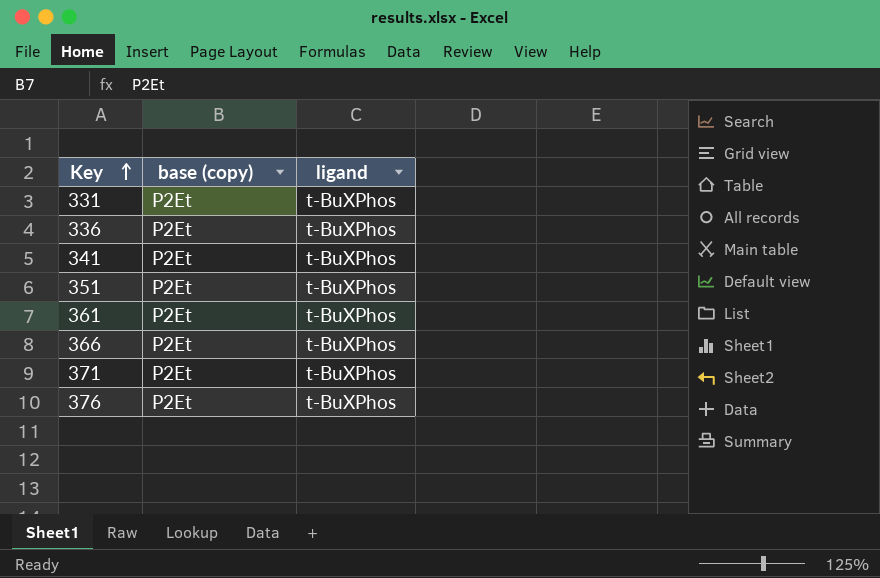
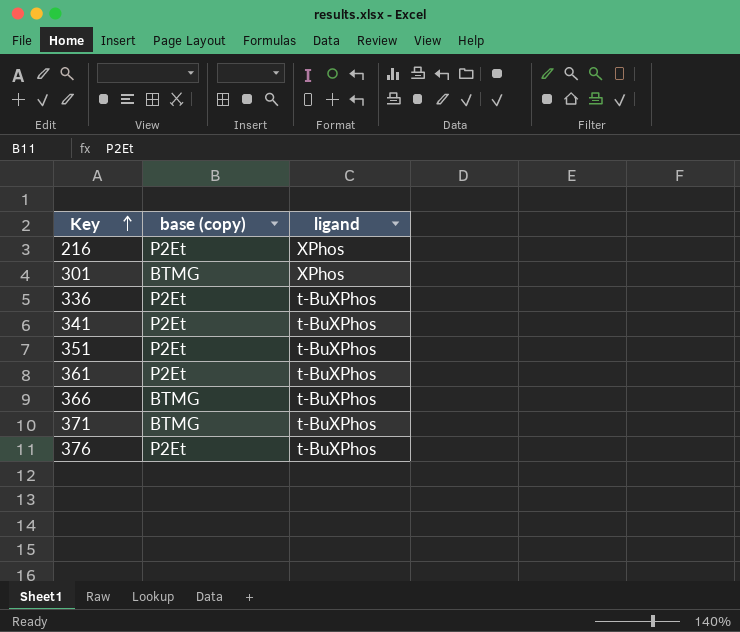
row 331: P2Et | t-BuXPhos -> none
row 216: none -> P2Et | XPhos
row 301: none -> BTMG | XPhos
366 | base (copy): P2Et -> BTMG
371 | base (copy): P2Et -> BTMG

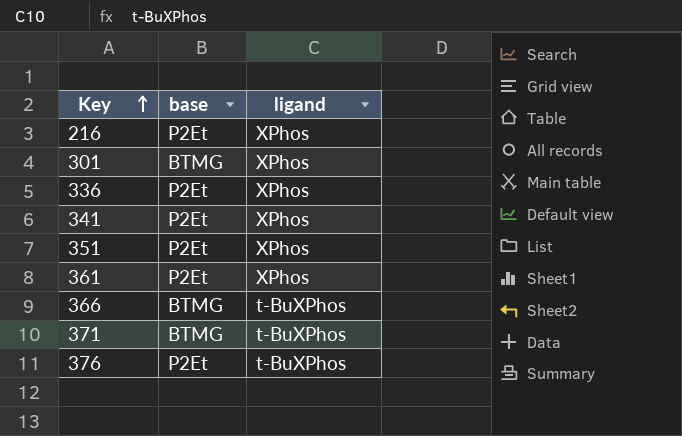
column name: base (copy) -> base
336 | ligand: t-BuXPhos -> XPhos
341 | ligand: t-BuXPhos -> XPhos
351 | ligand: t-BuXPhos -> XPhos
361 | ligand: t-BuXPhos -> XPhos

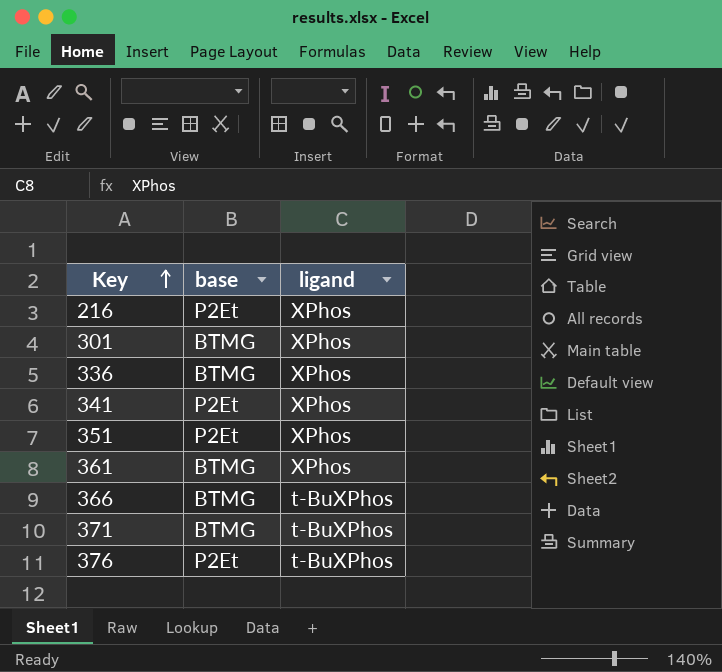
336 | base: P2Et -> BTMG
361 | base: P2Et -> BTMG

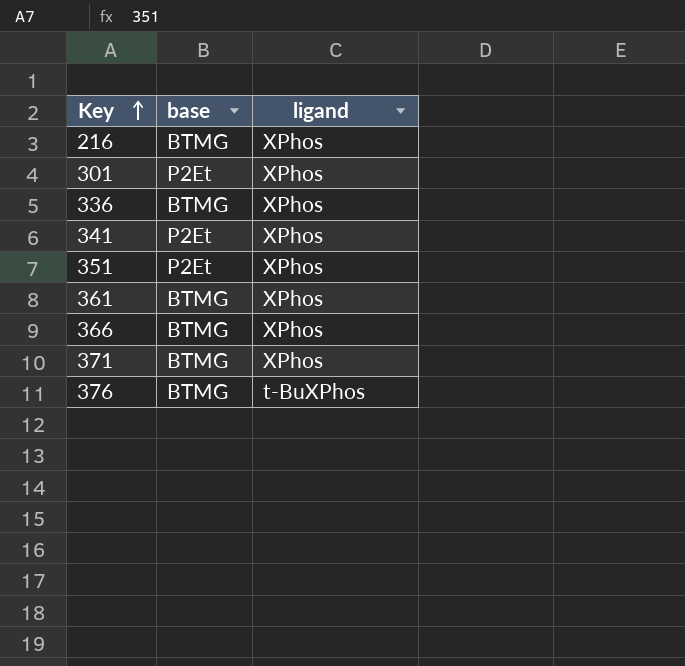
216 | base: P2Et -> BTMG
301 | base: BTMG -> P2Et
366 | ligand: t-BuXPhos -> XPhos
371 | ligand: t-BuXPhos -> XPhos
376 | base: P2Et -> BTMG

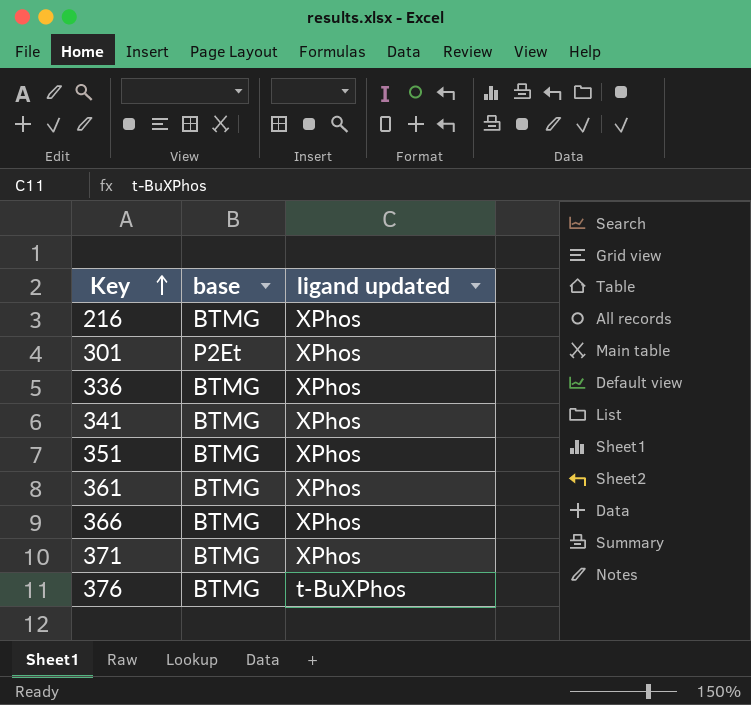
column name: ligand -> ligand updated
341 | base: P2Et -> BTMG
351 | base: P2Et -> BTMG

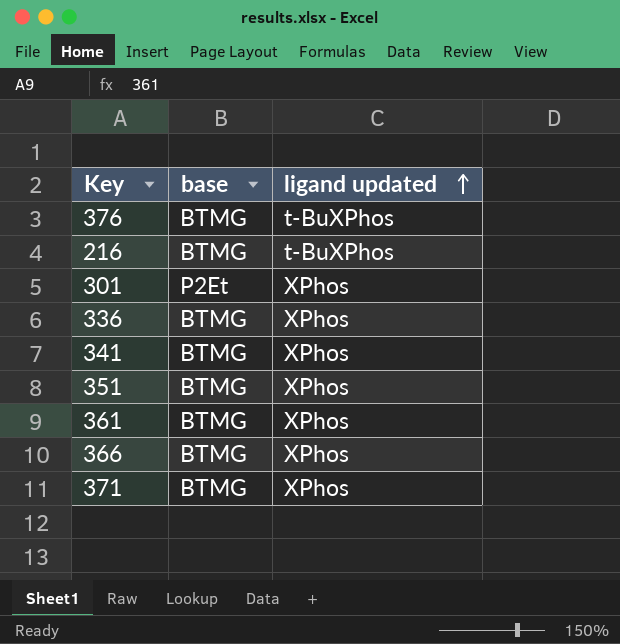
row order: Key ascending -> ligand updated ascending
216 | ligand updated: XPhos -> t-BuXPhos

